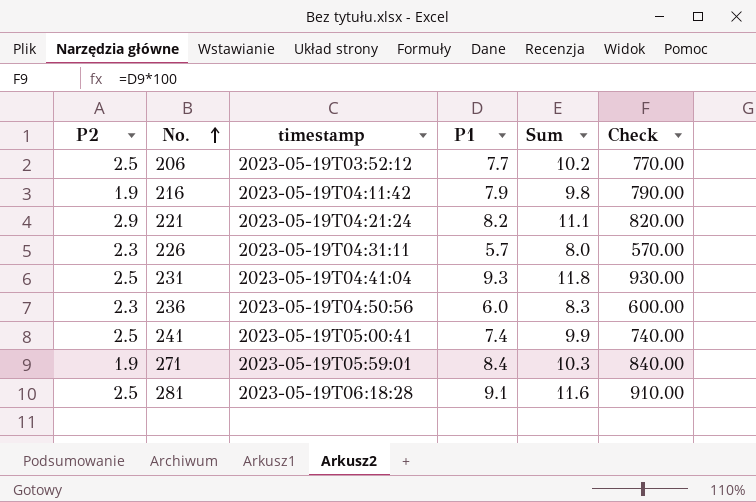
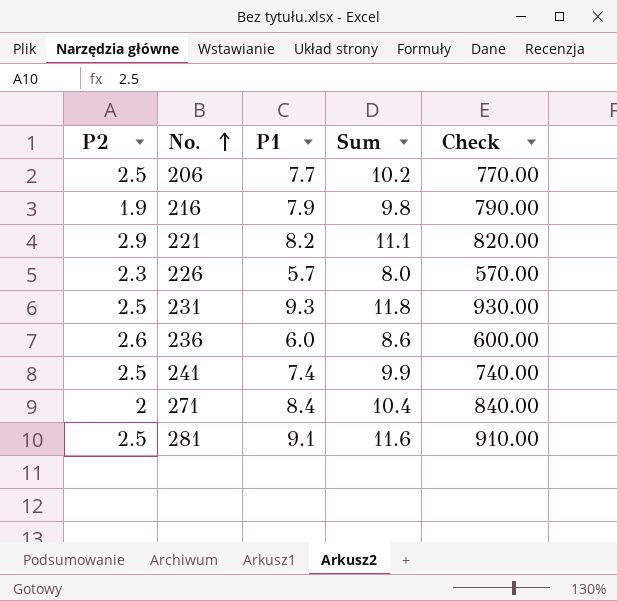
column timestamp | position: 3 -> none
236 | P2: 2.3 -> 2.6
236 | Sum: 8.3 -> 8.6
271 | P2: 1.9 -> 2
271 | Sum: 10.3 -> 10.4

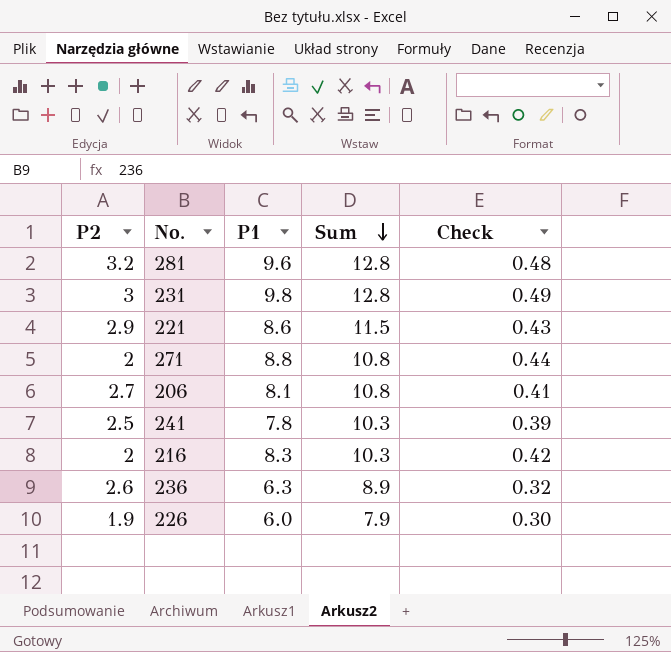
row order: No. ascending -> Sum descending
column Check | formula: [P1] * 100 -> [P1] * 0.05
281 | P2: 2.5 -> 3.2
281 | P1: 9.1 -> 9.6
281 | Sum: 11.6 -> 12.8
231 | P2: 2.5 -> 3
231 | P1: 9.3 -> 9.8
231 | Sum: 11.8 -> 12.8
221 | P1: 8.2 -> 8.6
221 | Sum: 11.1 -> 11.5
271 | P1: 8.4 -> 8.8
271 | Sum: 10.4 -> 10.8
206 | P2: 2.5 -> 2.7
206 | P1: 7.7 -> 8.1
206 | Sum: 10.2 -> 10.8
241 | P1: 7.4 -> 7.8
241 | Sum: 9.9 -> 10.3
216 | P2: 1.9 -> 2
216 | P1: 7.9 -> 8.3
216 | Sum: 9.8 -> 10.3
236 | P1: 6.0 -> 6.3
236 | Sum: 8.6 -> 8.9
226 | P2: 2.3 -> 1.9
226 | P1: 5.7 -> 6.0
226 | Sum: 8.0 -> 7.9

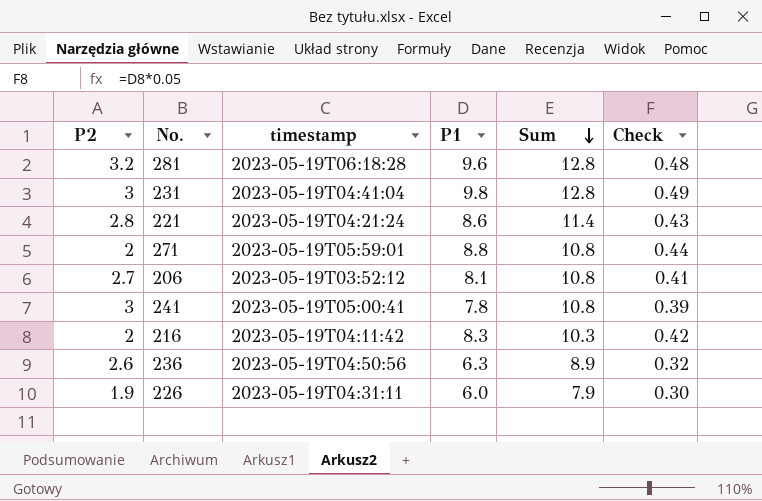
column timestamp | position: none -> 3
221 | P2: 2.9 -> 2.8
221 | Sum: 11.5 -> 11.4
241 | P2: 2.5 -> 3
241 | Sum: 10.3 -> 10.8

